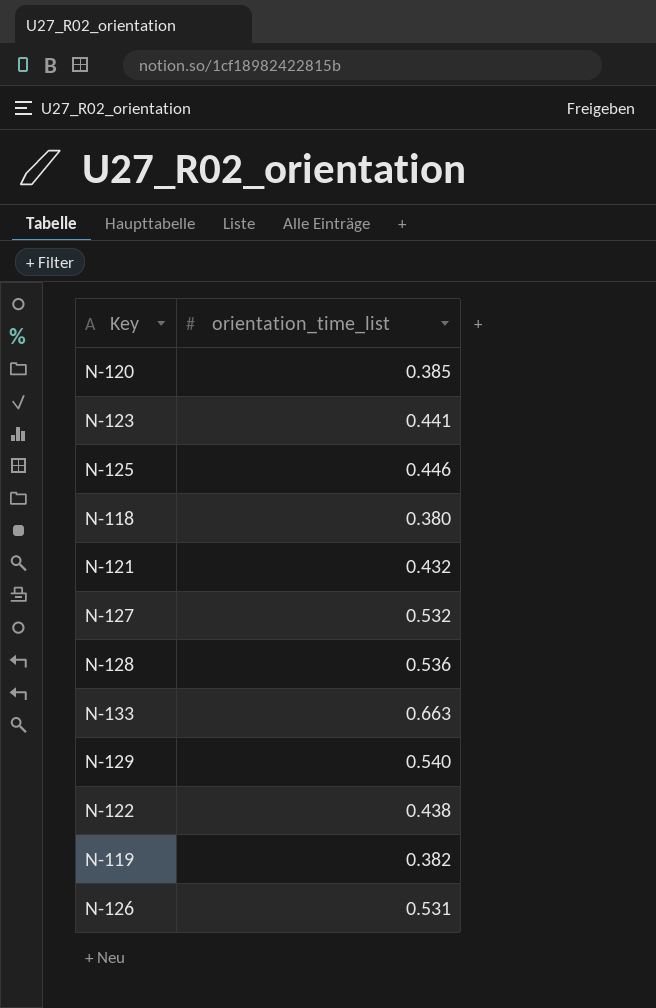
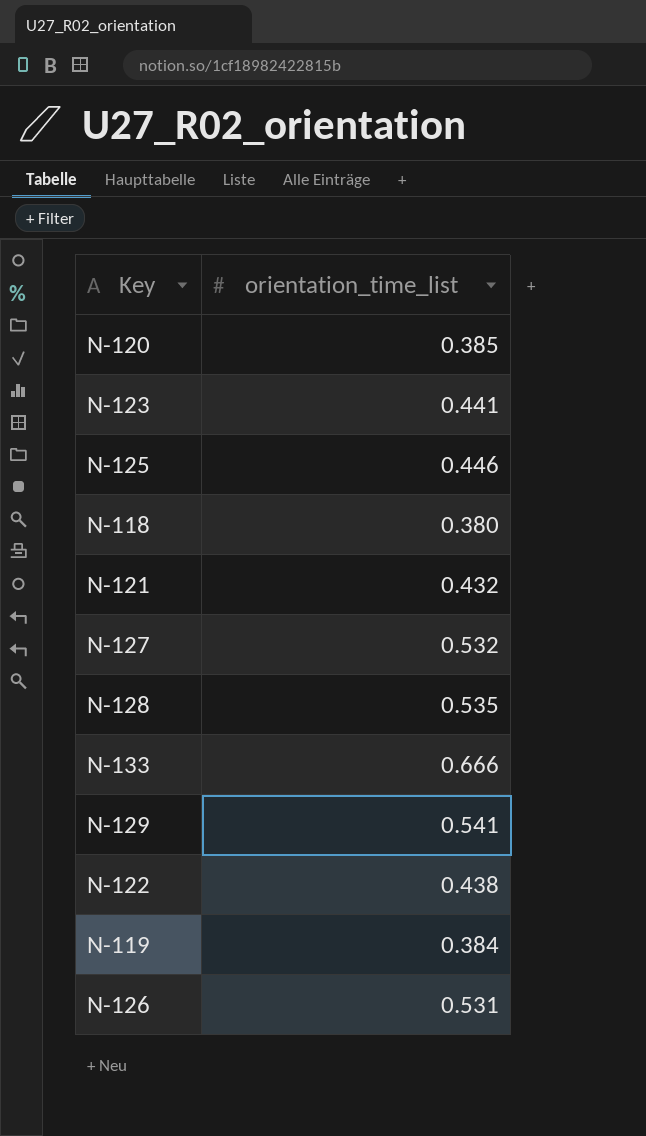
N-128 | orientation_time_list: 0.536 -> 0.535
N-133 | orientation_time_list: 0.663 -> 0.666
N-129 | orientation_time_list: 0.540 -> 0.541
N-119 | orientation_time_list: 0.382 -> 0.384

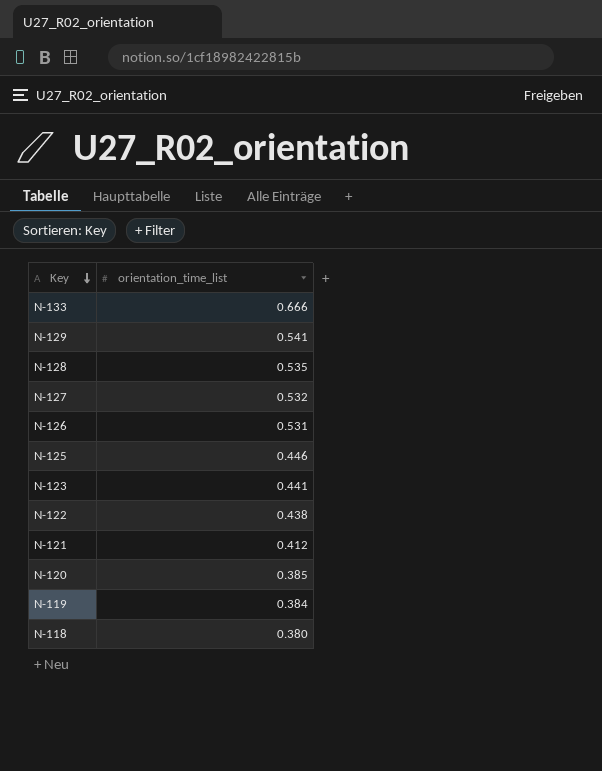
row order: none -> Key descending
N-121 | orientation_time_list: 0.432 -> 0.412

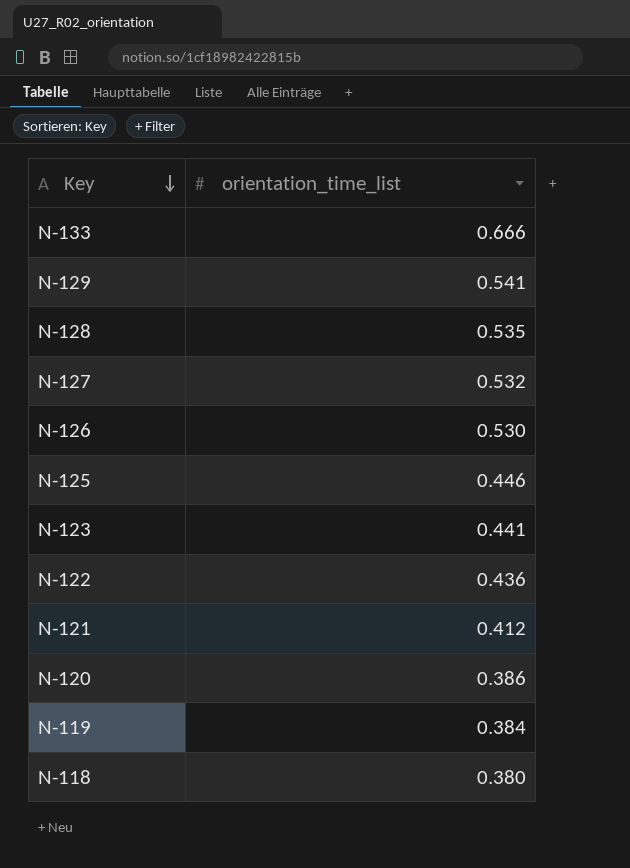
N-126 | orientation_time_list: 0.531 -> 0.530
N-122 | orientation_time_list: 0.438 -> 0.436
N-120 | orientation_time_list: 0.385 -> 0.386

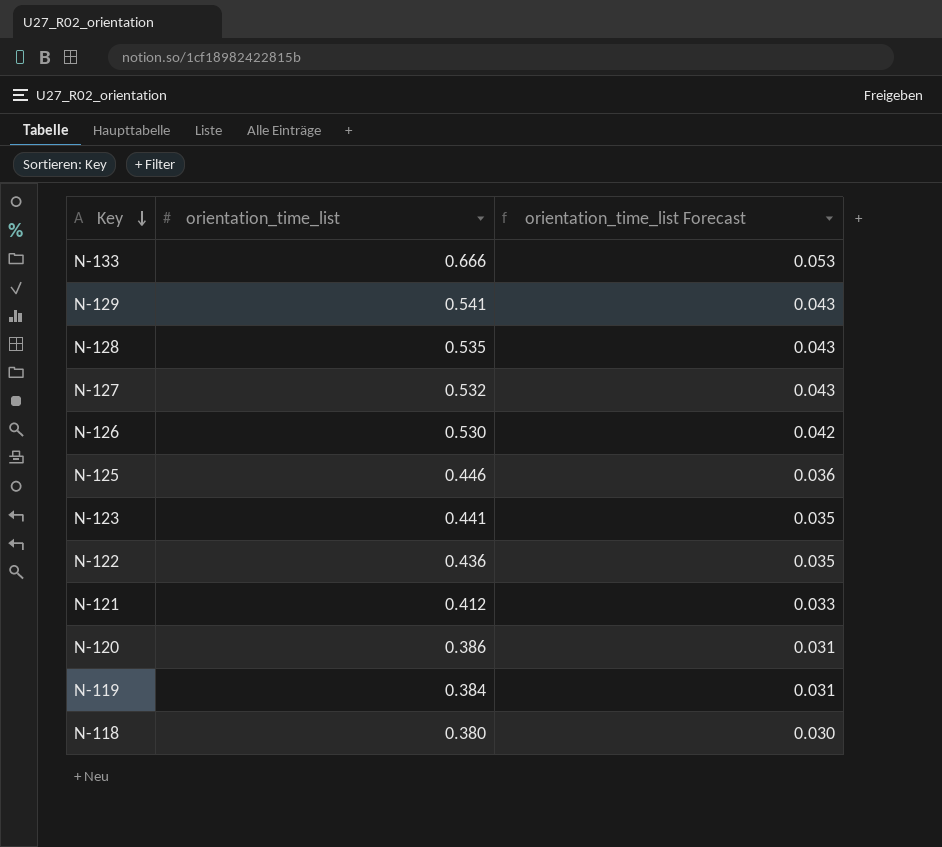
column orientation_time_list Forecast | formula: none -> [orientation_time_list] * 0.08

